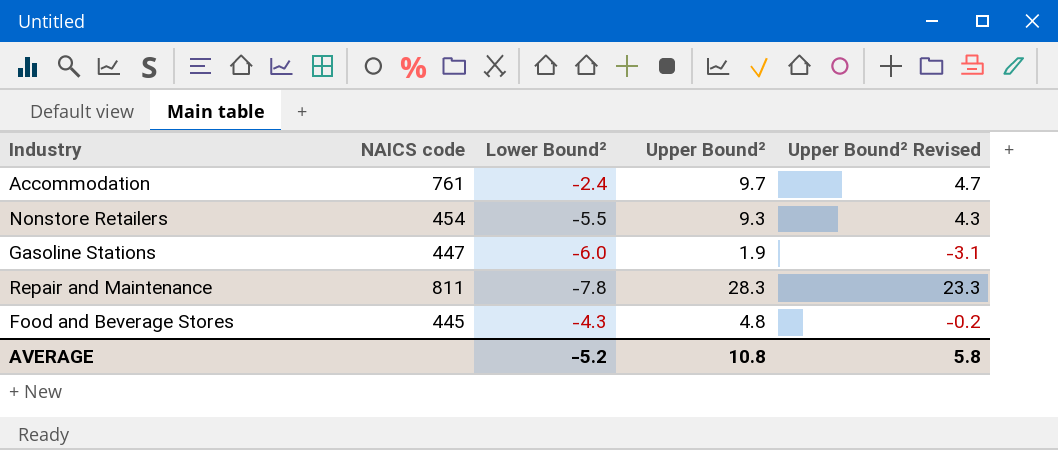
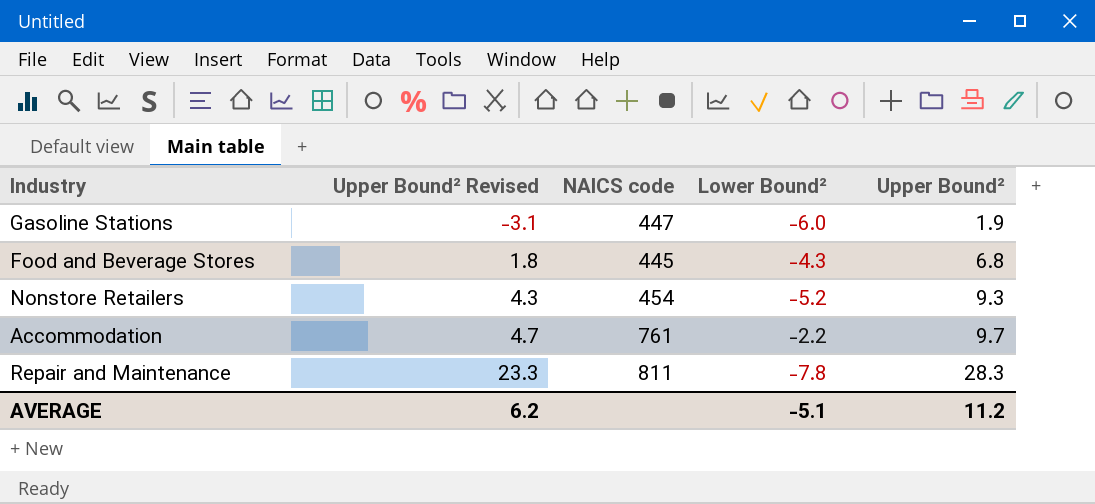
row order: none -> Upper Bound² Revised ascending
column Upper Bound² Revised | position: 5 -> 2
Food and Beverage Stores | Upper Bound² Revised: -0.2 -> 1.8
Food and Beverage Stores | Upper Bound²: 4.8 -> 6.8
Nonstore Retailers | Lower Bound²: -5.5 -> -5.2
Accommodation | Lower Bound²: -2.4 -> -2.2
AVERAGE | Upper Bound² Revised: 5.8 -> 6.2
AVERAGE | Lower Bound²: -5.2 -> -5.1
AVERAGE | Upper Bound²: 10.8 -> 11.2

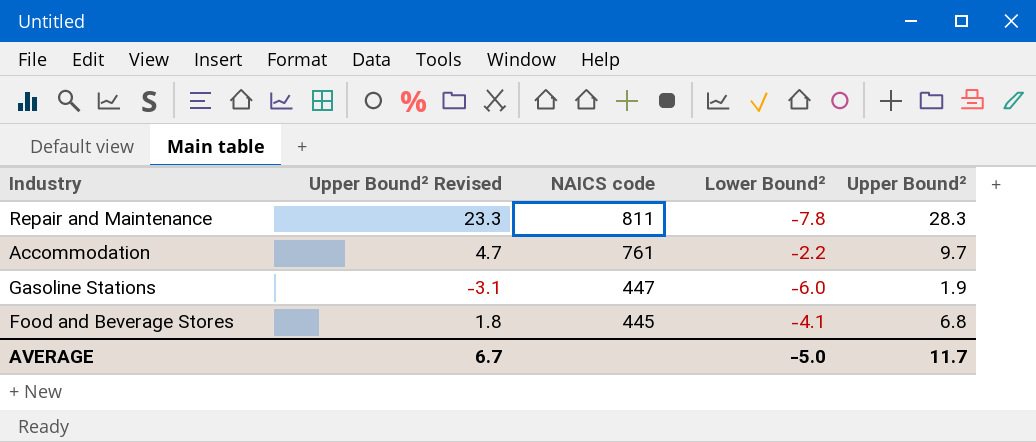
row order: Upper Bound² Revised ascending -> NAICS code descending
row Nonstore Retailers: 4.3 | 454 | -5.2 | 9.3 -> none
Food and Beverage Stores | Lower Bound²: -4.3 -> -4.1
AVERAGE | Upper Bound² Revised: 6.2 -> 6.7
AVERAGE | Lower Bound²: -5.1 -> -5.0
AVERAGE | Upper Bound²: 11.2 -> 11.7

